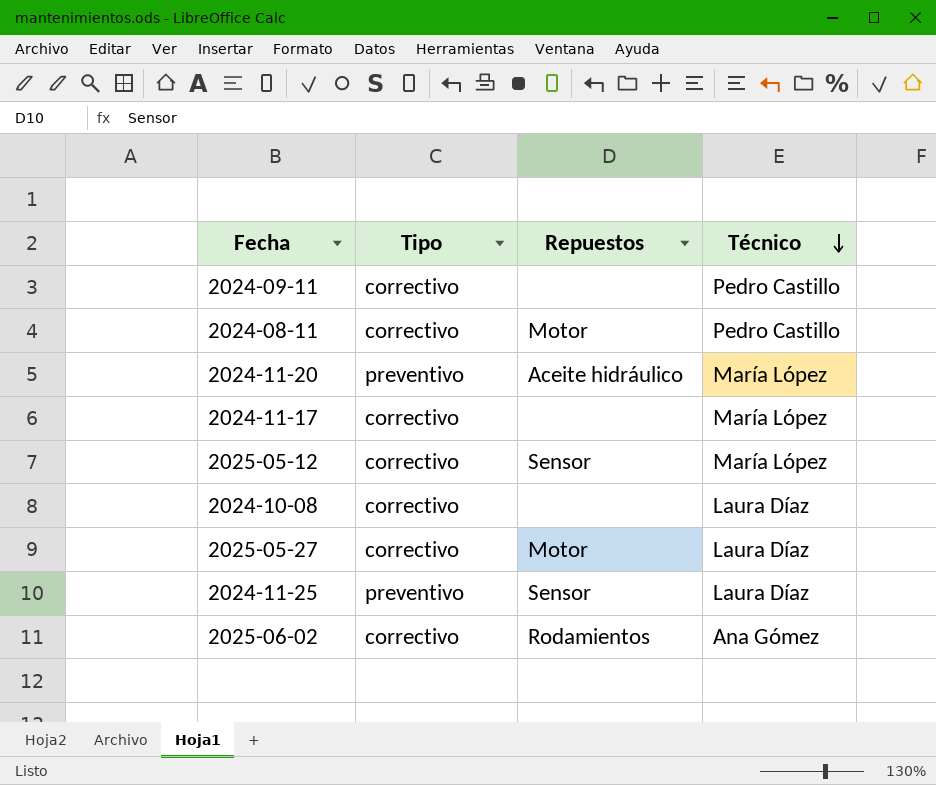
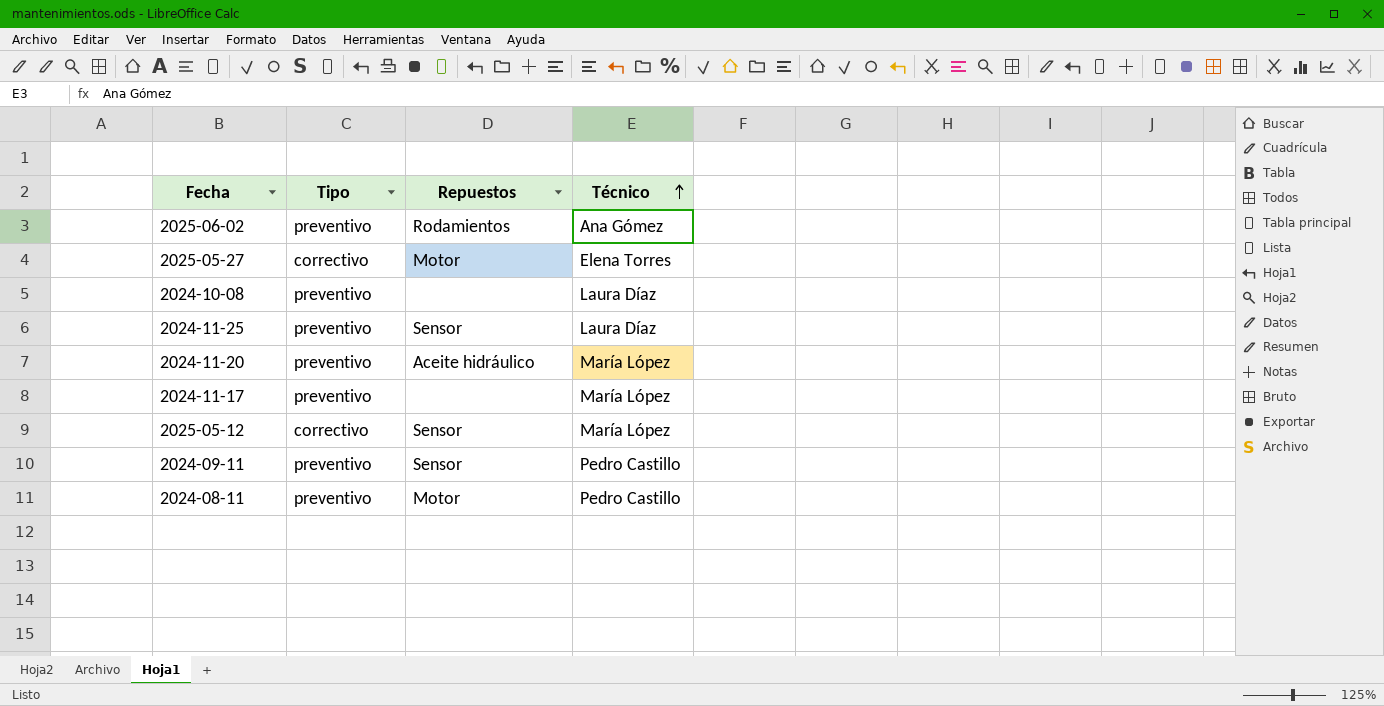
row order: Técnico descending -> Técnico ascending
2025-06-02 | Tipo: correctivo -> preventivo
2025-05-27 | Técnico: Laura Díaz -> Elena Torres
2024-10-08 | Tipo: correctivo -> preventivo
2024-11-17 | Tipo: correctivo -> preventivo
2024-09-11 | Tipo: correctivo -> preventivo
2024-09-11 | Repuestos: none -> Sensor
2024-08-11 | Tipo: correctivo -> preventivo

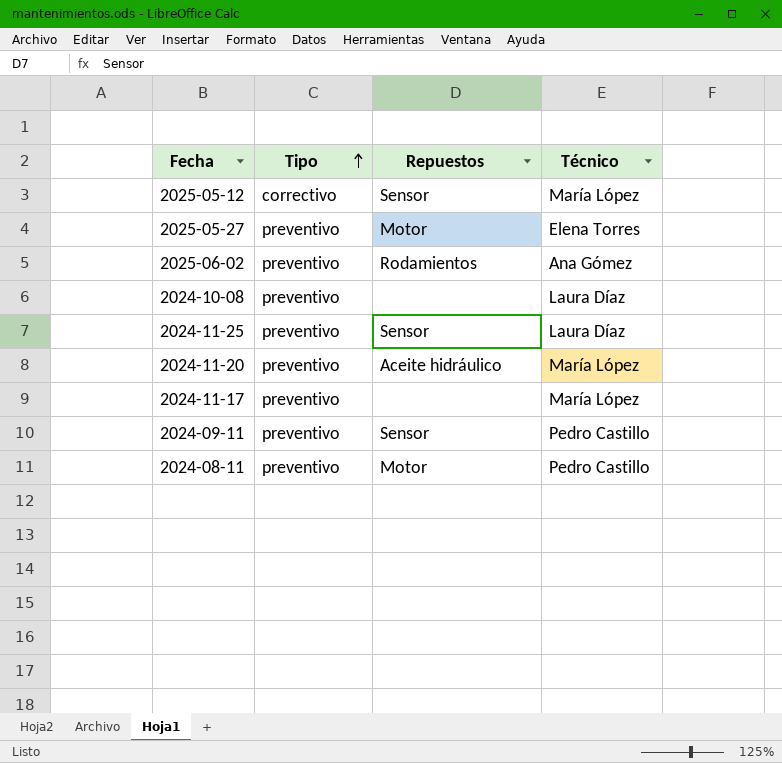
row order: Técnico ascending -> Tipo ascending
2025-05-27 | Tipo: correctivo -> preventivo

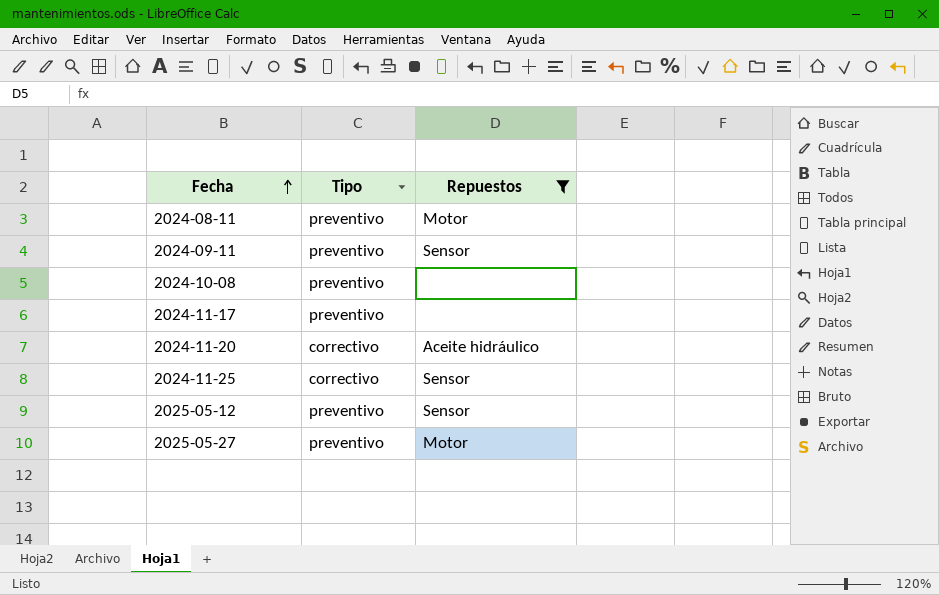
filter: none -> Repuestos != Rodamientos
row order: Tipo ascending -> Fecha ascending
column Técnico | position: 4 -> none
2024-11-20 | Tipo: preventivo -> correctivo
2024-11-25 | Tipo: preventivo -> correctivo
2025-05-12 | Tipo: correctivo -> preventivo

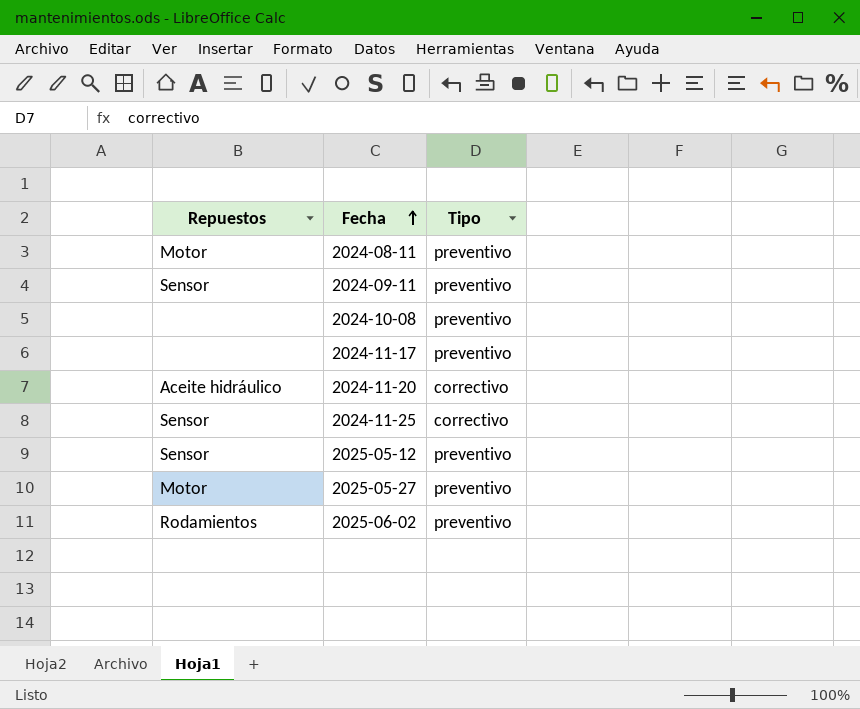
filter: Repuestos != Rodamientos -> none
column Repuestos | position: 3 -> 1

